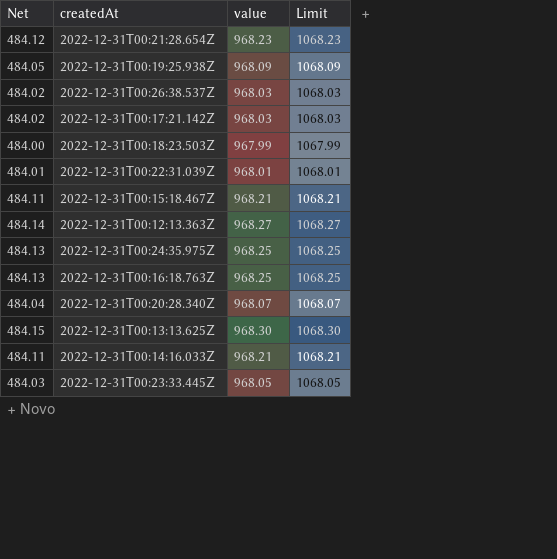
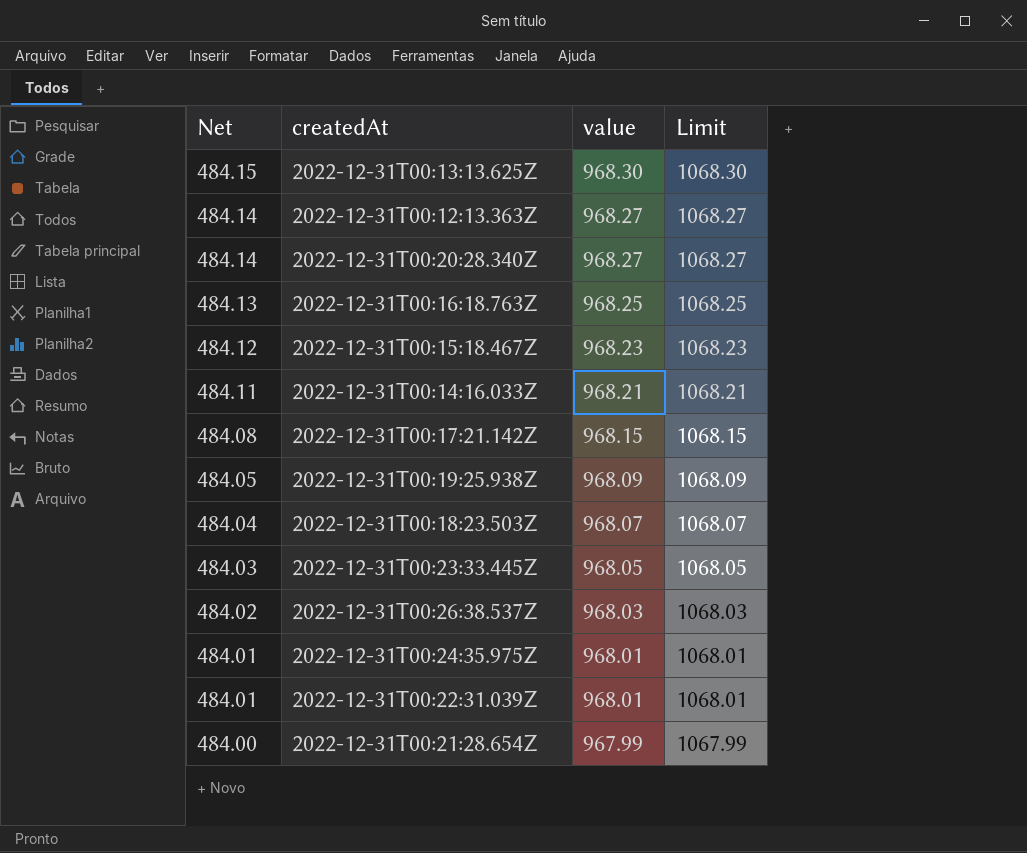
row order: none -> Net descending
2022-12-31T00:20:28.340Z | Net: 484.04 -> 484.14
2022-12-31T00:20:28.340Z | value: 968.07 -> 968.27
2022-12-31T00:20:28.340Z | Limit: 1068.07 -> 1068.27
2022-12-31T00:15:18.467Z | Net: 484.11 -> 484.12
2022-12-31T00:15:18.467Z | value: 968.21 -> 968.23
2022-12-31T00:15:18.467Z | Limit: 1068.21 -> 1068.23
2022-12-31T00:17:21.142Z | Net: 484.02 -> 484.08
2022-12-31T00:17:21.142Z | value: 968.03 -> 968.15
2022-12-31T00:17:21.142Z | Limit: 1068.03 -> 1068.15
2022-12-31T00:18:23.503Z | Net: 484.00 -> 484.04
2022-12-31T00:18:23.503Z | value: 967.99 -> 968.07
2022-12-31T00:18:23.503Z | Limit: 1067.99 -> 1068.07
2022-12-31T00:24:35.975Z | Net: 484.13 -> 484.01
2022-12-31T00:24:35.975Z | value: 968.25 -> 968.01
2022-12-31T00:24:35.975Z | Limit: 1068.25 -> 1068.01
2022-12-31T00:21:28.654Z | Net: 484.12 -> 484.00
2022-12-31T00:21:28.654Z | value: 968.23 -> 967.99
2022-12-31T00:21:28.654Z | Limit: 1068.23 -> 1067.99

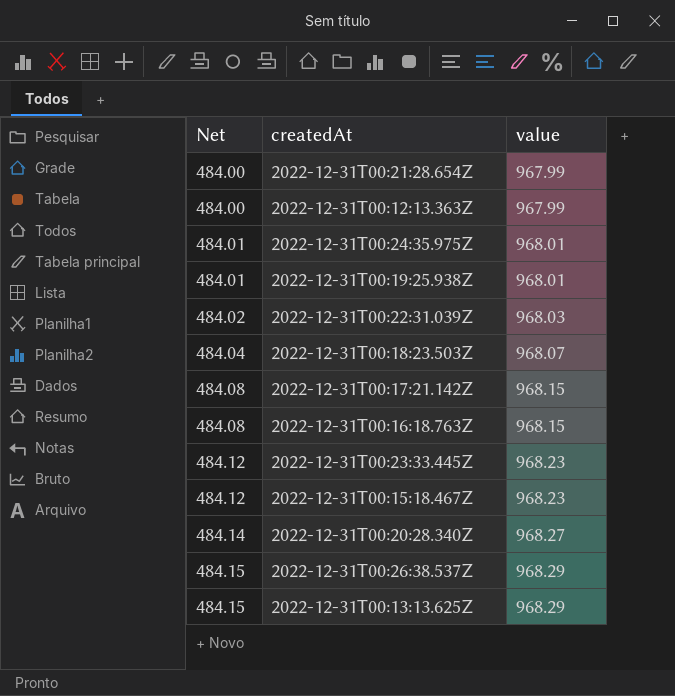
row order: Net descending -> Net ascending
column Limit | formula: [value] + 100 -> none
row 2022-12-31T00:14:16.033Z: 484.11 | 968.21 | 1068.21 -> none
2022-12-31T00:12:13.363Z | Net: 484.14 -> 484.00
2022-12-31T00:12:13.363Z | value: 968.27 -> 967.99
2022-12-31T00:19:25.938Z | Net: 484.05 -> 484.01
2022-12-31T00:19:25.938Z | value: 968.09 -> 968.01
2022-12-31T00:22:31.039Z | Net: 484.01 -> 484.02
2022-12-31T00:22:31.039Z | value: 968.01 -> 968.03
2022-12-31T00:16:18.763Z | Net: 484.13 -> 484.08
2022-12-31T00:16:18.763Z | value: 968.25 -> 968.15
2022-12-31T00:23:33.445Z | Net: 484.03 -> 484.12
2022-12-31T00:23:33.445Z | value: 968.05 -> 968.23
2022-12-31T00:26:38.537Z | Net: 484.02 -> 484.15
2022-12-31T00:26:38.537Z | value: 968.03 -> 968.29
2022-12-31T00:13:13.625Z | value: 968.30 -> 968.29

